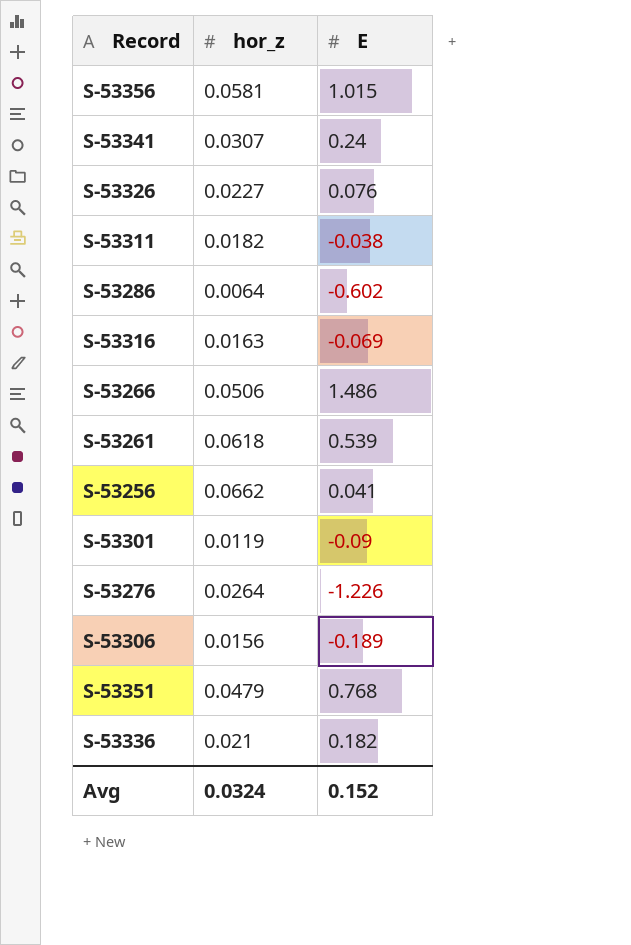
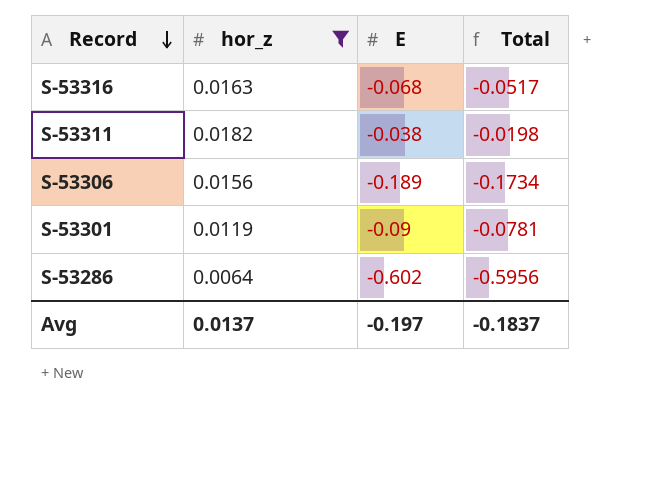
filter: none -> hor_z <= 0.0182
row order: none -> Record descending
column Total | formula: none -> [hor_z] + [E]
S-53316 | E: -0.069 -> -0.068
Avg | hor_z: 0.0324 -> 0.0137
Avg | E: 0.152 -> -0.197

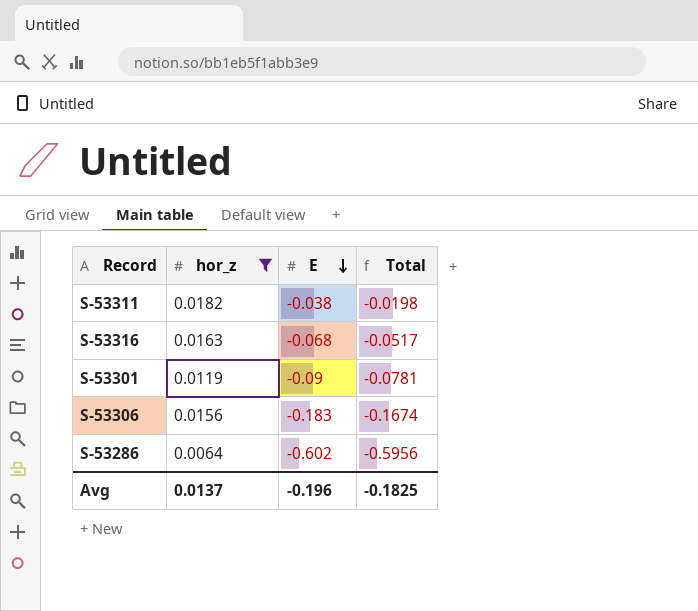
row order: Record descending -> E descending
S-53306 | E: -0.189 -> -0.183
S-53306 | Total: -0.1734 -> -0.1674
Avg | E: -0.197 -> -0.196
Avg | Total: -0.1837 -> -0.1825

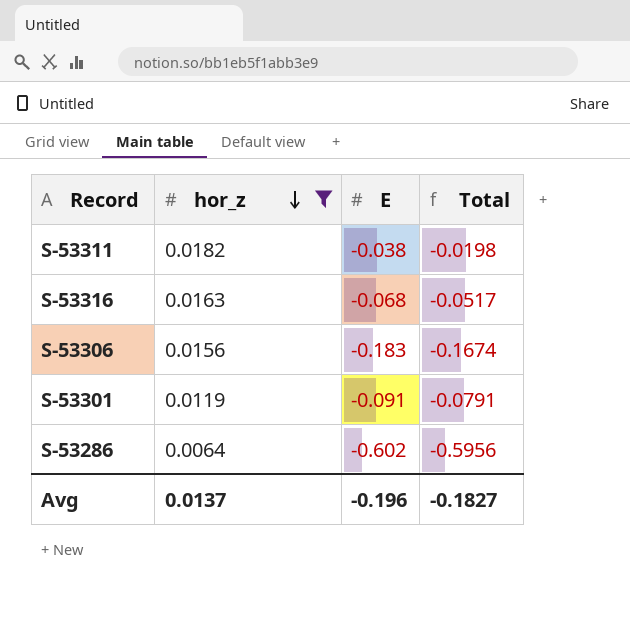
row order: E descending -> hor_z descending
S-53301 | E: -0.09 -> -0.091
S-53301 | Total: -0.0781 -> -0.0791
Avg | Total: -0.1825 -> -0.1827

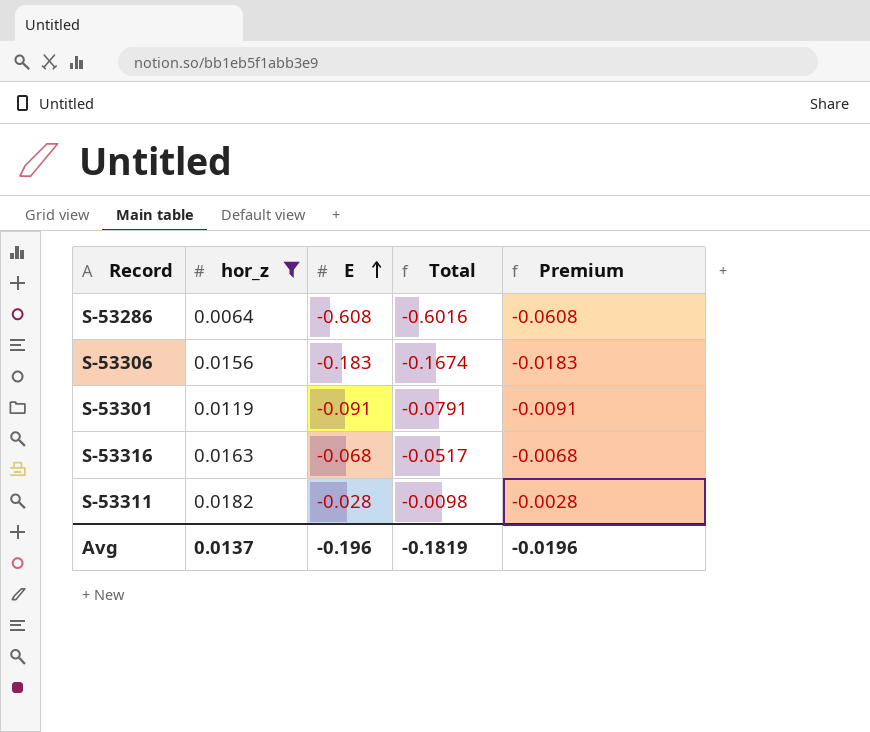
row order: hor_z descending -> E ascending
column Premium | formula: none -> [E] * 0.1
S-53286 | E: -0.602 -> -0.608
S-53286 | Total: -0.5956 -> -0.6016
S-53311 | E: -0.038 -> -0.028
S-53311 | Total: -0.0198 -> -0.0098
Avg | Total: -0.1827 -> -0.1819

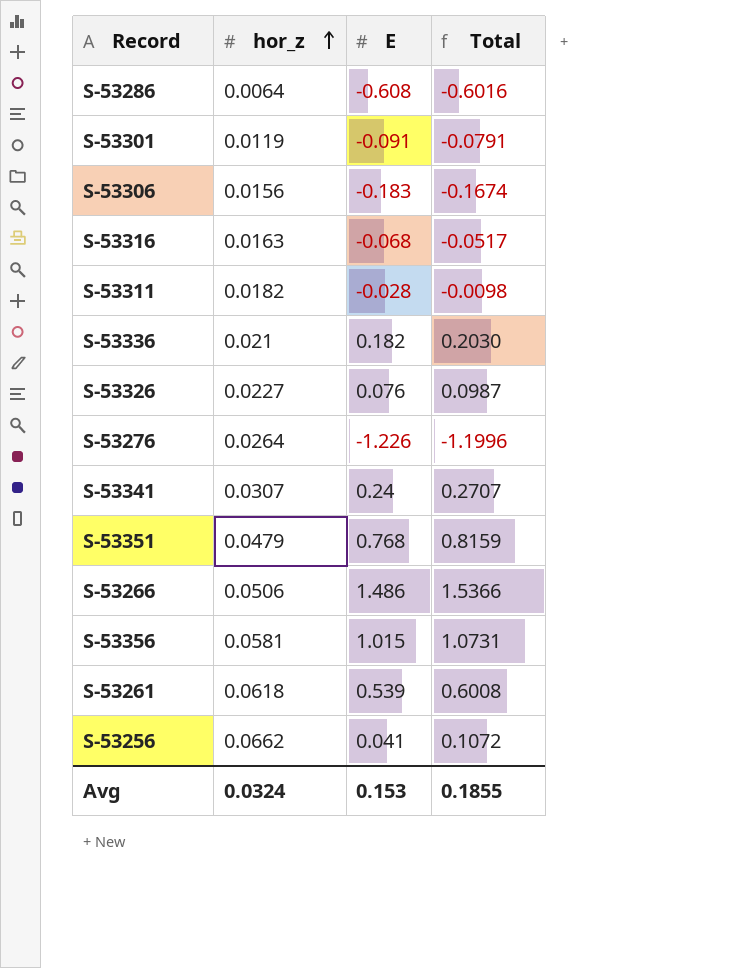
filter: hor_z <= 0.0182 -> none
row order: E ascending -> hor_z ascending
column Premium | formula: [E] * 0.1 -> none
Avg | hor_z: 0.0137 -> 0.0324
Avg | E: -0.196 -> 0.153
Avg | Total: -0.1819 -> 0.1855

